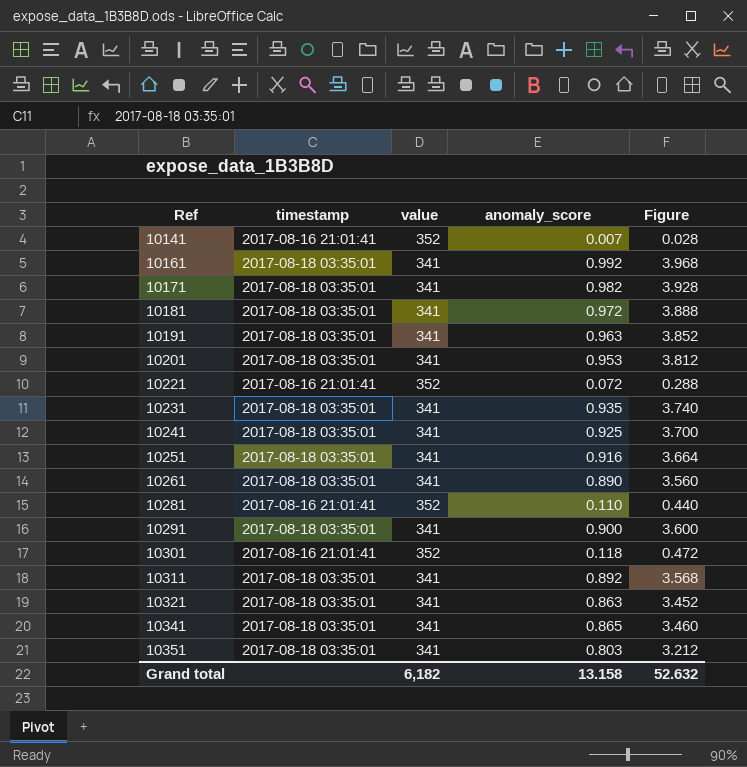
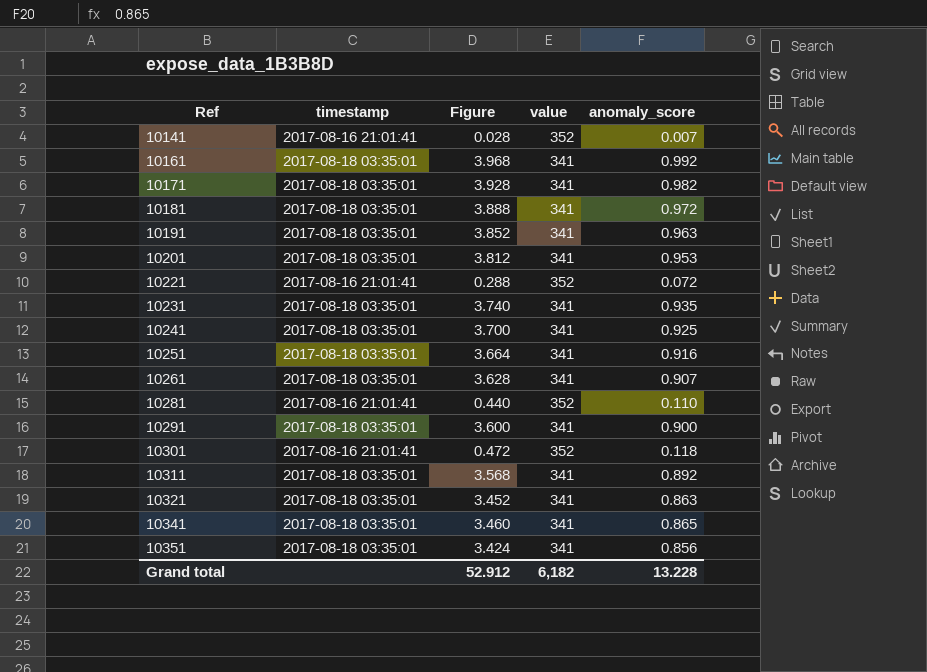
column Figure | position: 5 -> 3
10261 | Figure: 3.560 -> 3.628
10261 | anomaly_score: 0.890 -> 0.907
10351 | Figure: 3.212 -> 3.424
10351 | anomaly_score: 0.803 -> 0.856
Grand total | Figure: 52.632 -> 52.912
Grand total | anomaly_score: 13.158 -> 13.228

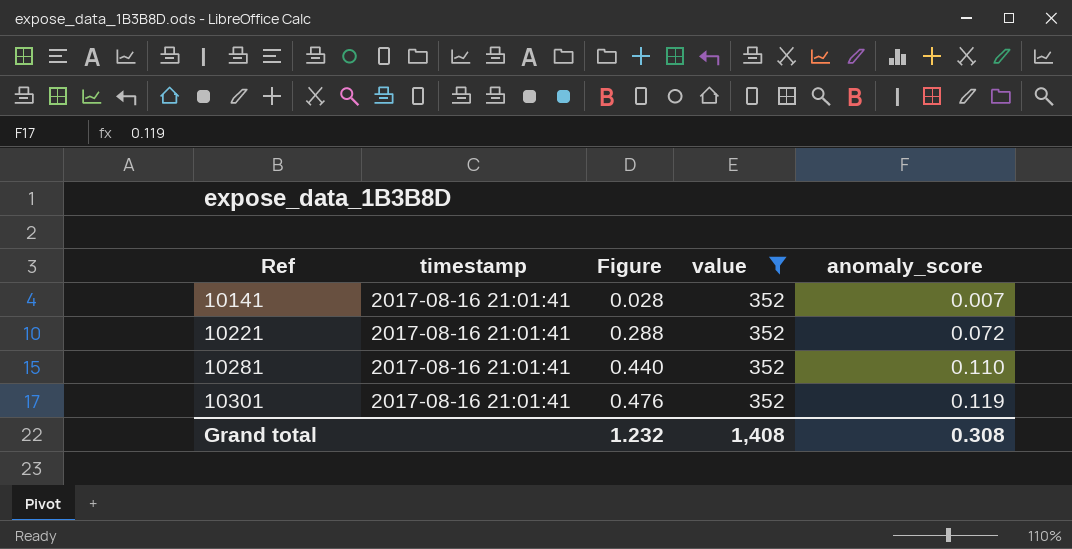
filter: none -> value = 352
10301 | Figure: 0.472 -> 0.476
10301 | anomaly_score: 0.118 -> 0.119
Grand total | Figure: 52.912 -> 1.232
Grand total | value: 6,182 -> 1,408
Grand total | anomaly_score: 13.228 -> 0.308

